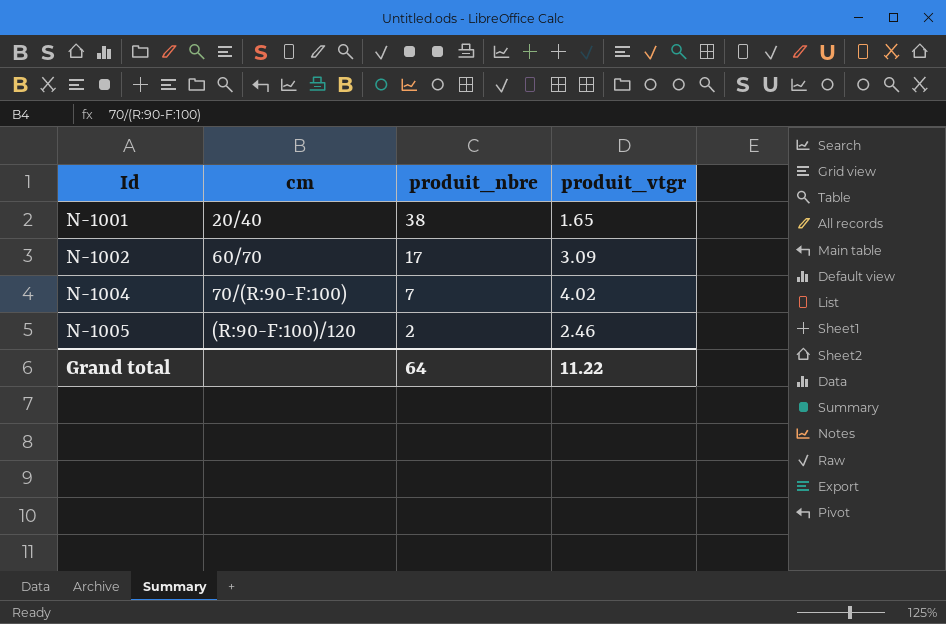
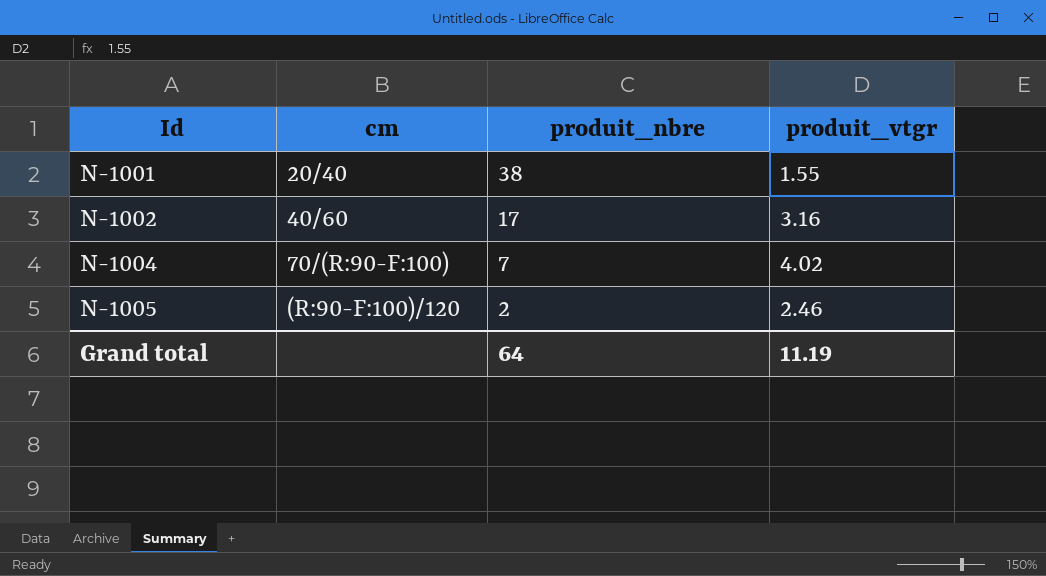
N-1001 | produit_vtgr: 1.65 -> 1.55
N-1002 | cm: 60/70 -> 40/60
N-1002 | produit_vtgr: 3.09 -> 3.16
Grand total | produit_vtgr: 11.22 -> 11.19

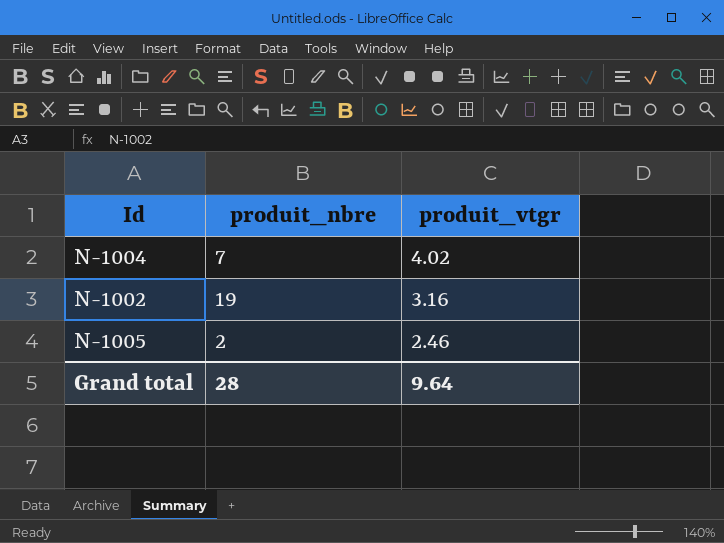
row order: Id ascending -> produit_vtgr descending
column cm | position: 2 -> none
row N-1001: 20/40 | 38 | 1.55 -> none
N-1002 | produit_nbre: 17 -> 19
Grand total | produit_nbre: 64 -> 28
Grand total | produit_vtgr: 11.19 -> 9.64

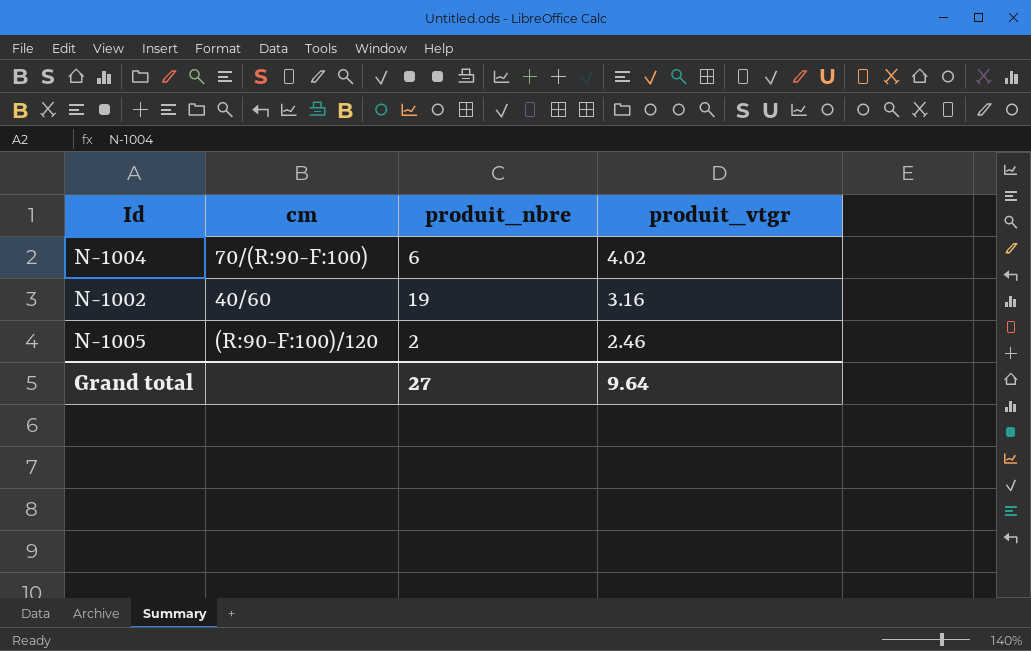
column cm | position: none -> 2
N-1004 | produit_nbre: 7 -> 6
Grand total | produit_nbre: 28 -> 27

